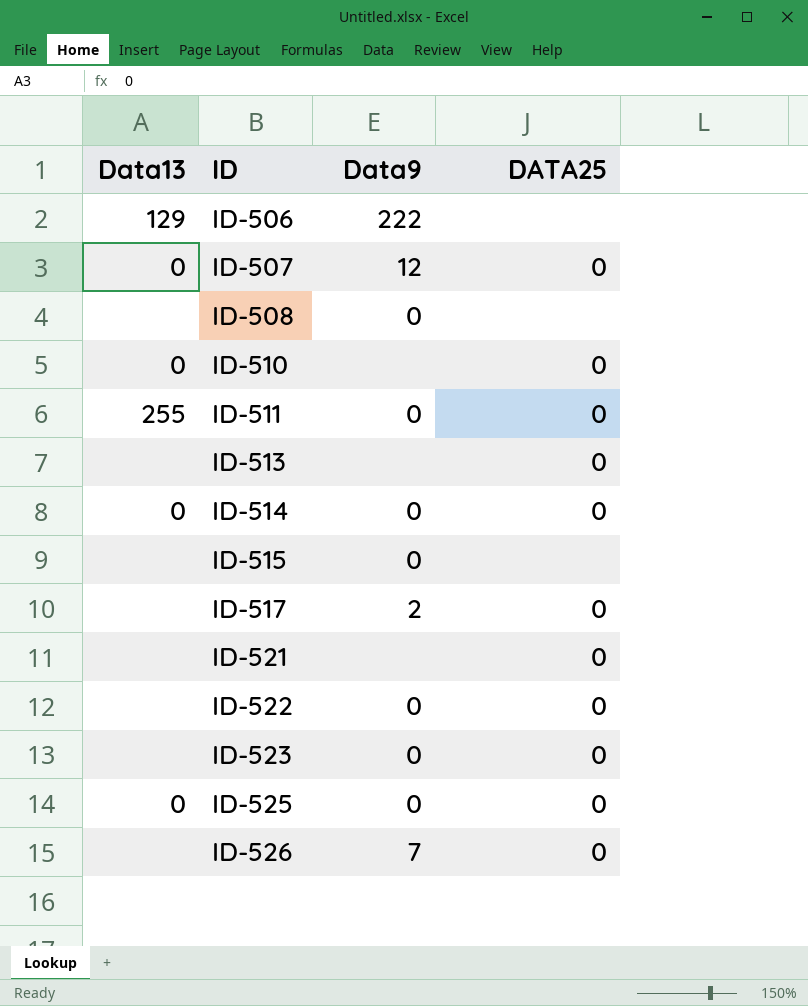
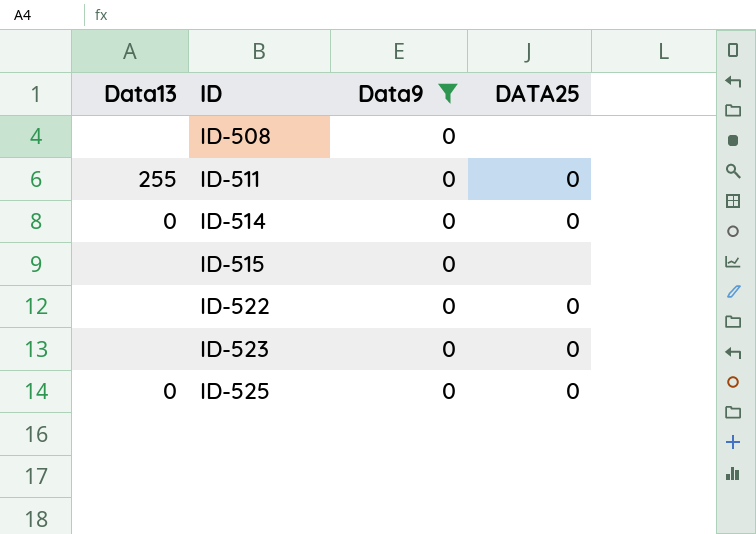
filter: none -> Data9 = 0

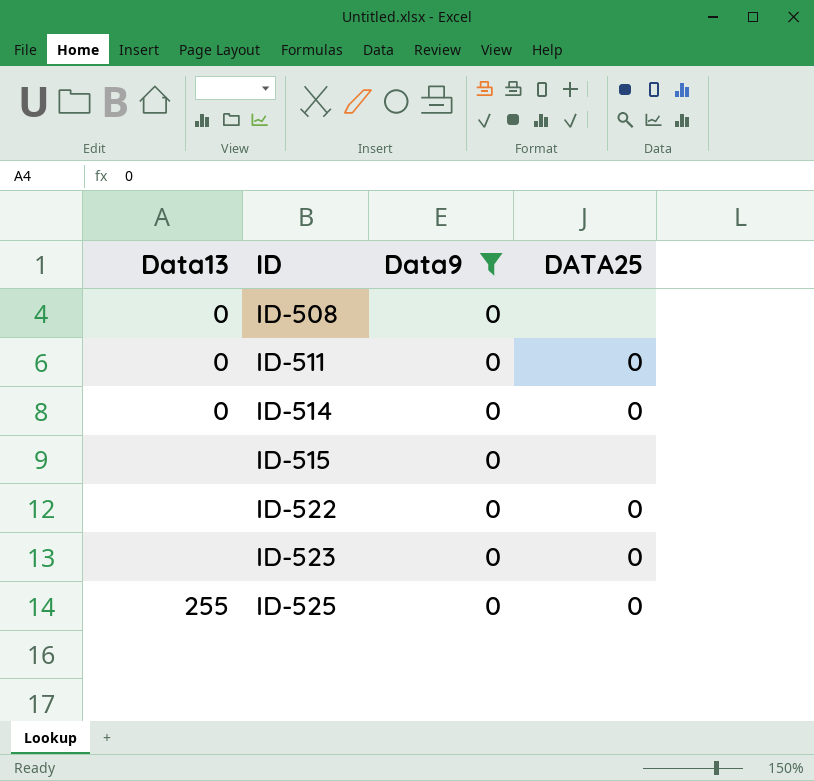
ID-508 | Data13: none -> 0
ID-511 | Data13: 255 -> 0
ID-525 | Data13: 0 -> 255

